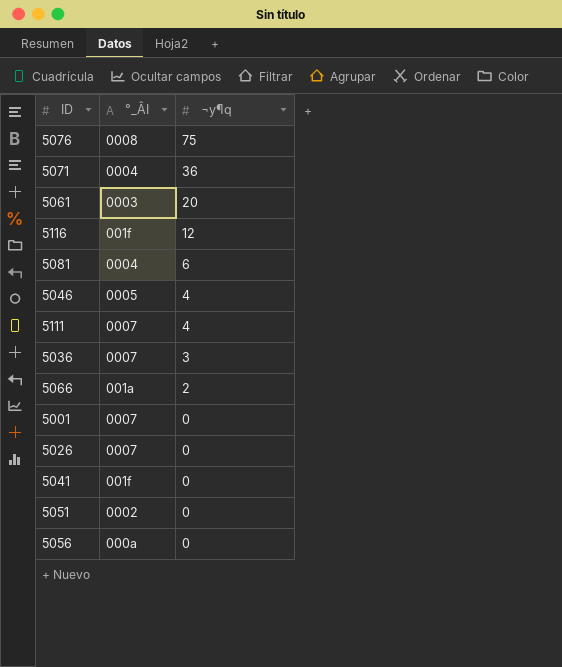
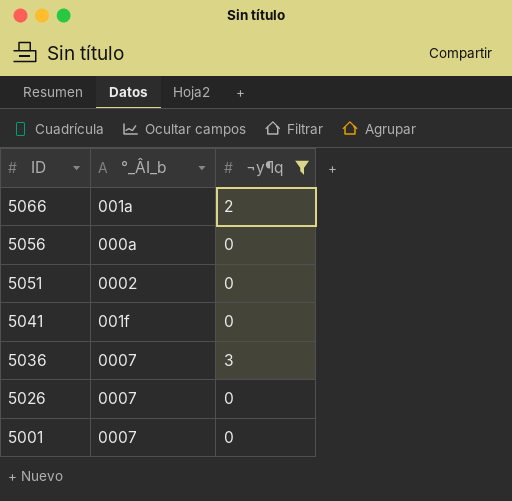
filter: none -> ¬y¶q <= 3
row order: ¬y¶q descending -> ID descending
column name: °_ÂI -> °_ÂI_b

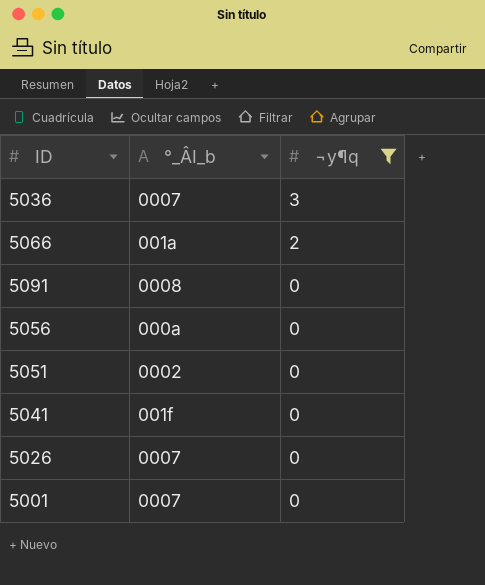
row order: ID descending -> ¬y¶q descending
row 5091: none -> 0008 | 0

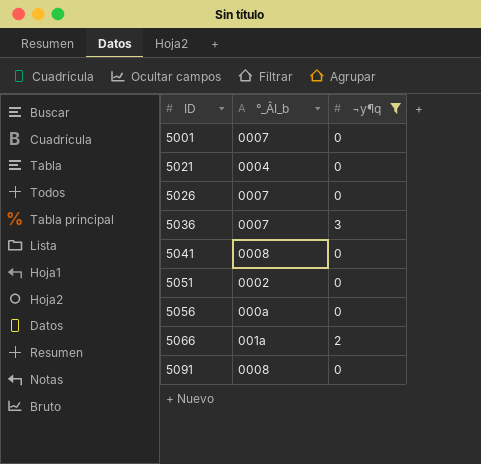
row order: ¬y¶q descending -> ID ascending
row 5021: none -> 0004 | 0
5041 | °_ÂI_b: 001f -> 0008

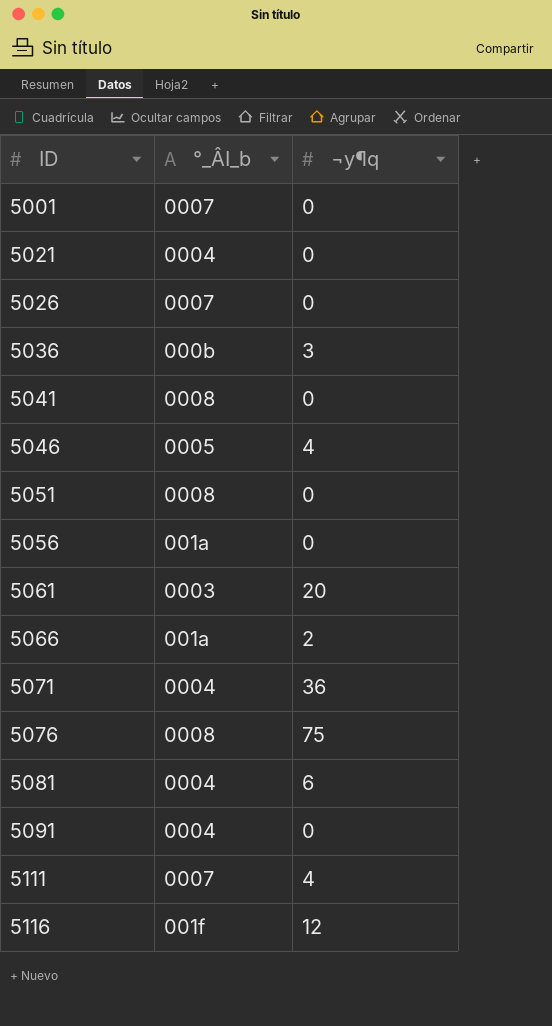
filter: ¬y¶q <= 3 -> none
5036 | °_ÂI_b: 0007 -> 000b
5051 | °_ÂI_b: 0002 -> 0008
5056 | °_ÂI_b: 000a -> 001a
5091 | °_ÂI_b: 0008 -> 0004

